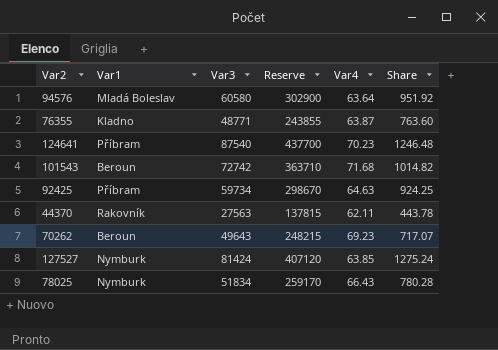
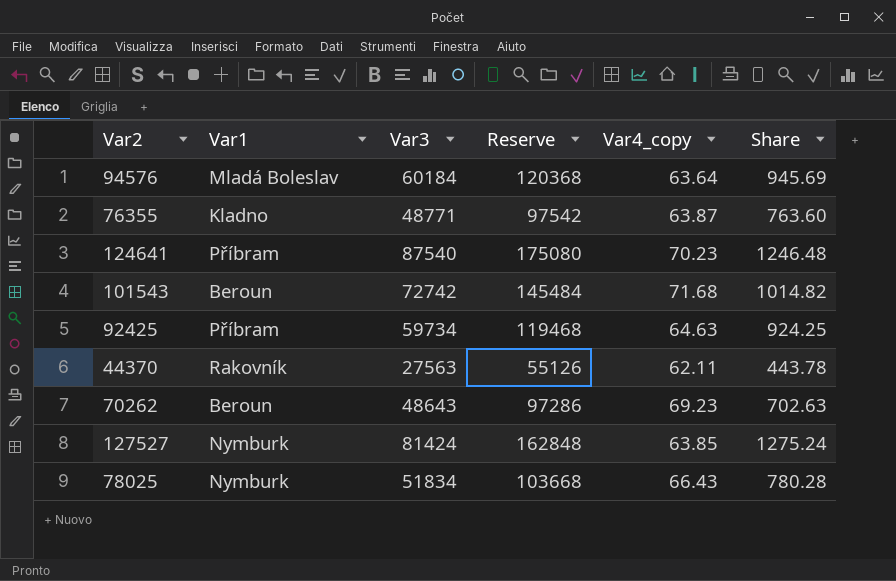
column Reserve | formula: [Var3] * 5 -> [Var3] * 2
column name: Var4 -> Var4_copy
94576 | Var3: 60580 -> 60184
94576 | Share: 951.92 -> 945.69
70262 | Var3: 49643 -> 48643
70262 | Share: 717.07 -> 702.63

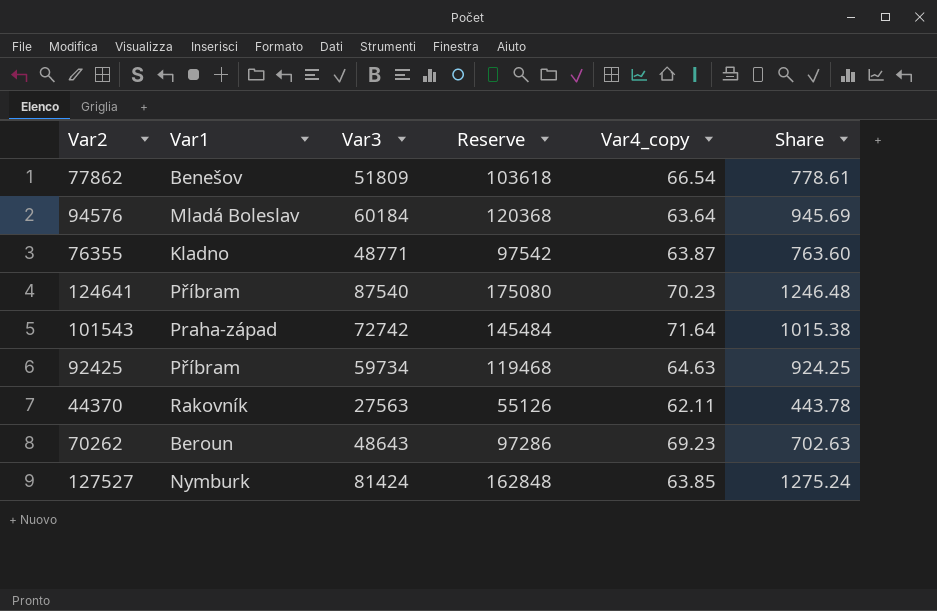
row 78025: Nymburk | 51834 | 103668 | 66.43 | 780.28 -> none
row 77862: none -> Benešov | 51809 | 103618 | 66.54 | 778.61
101543 | Var1: Beroun -> Praha-západ
101543 | Var4_copy: 71.68 -> 71.64
101543 | Share: 1014.82 -> 1015.38

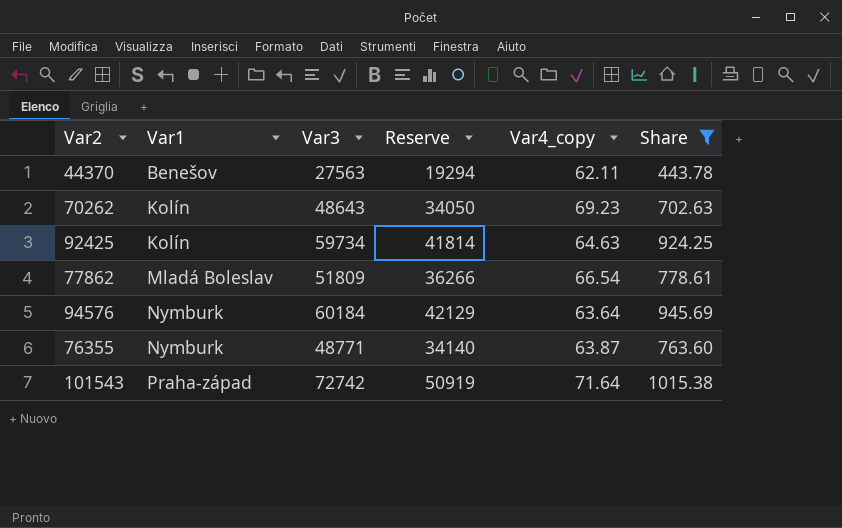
filter: none -> Share <= 1015.38
row order: none -> Var1 ascending
column Reserve | formula: [Var3] * 2 -> [Var3] * 0.7
44370 | Var1: Rakovník -> Benešov
70262 | Var1: Beroun -> Kolín
92425 | Var1: Příbram -> Kolín
77862 | Var1: Benešov -> Mladá Boleslav
94576 | Var1: Mladá Boleslav -> Nymburk
76355 | Var1: Kladno -> Nymburk

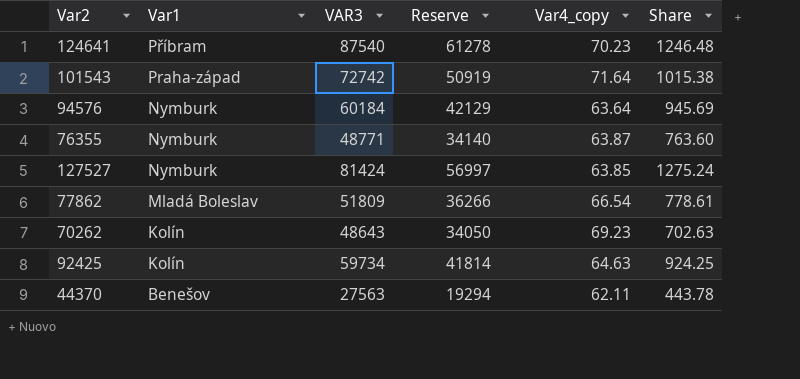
filter: Share <= 1015.38 -> none
row order: Var1 ascending -> Var1 descending
column name: Var3 -> VAR3

